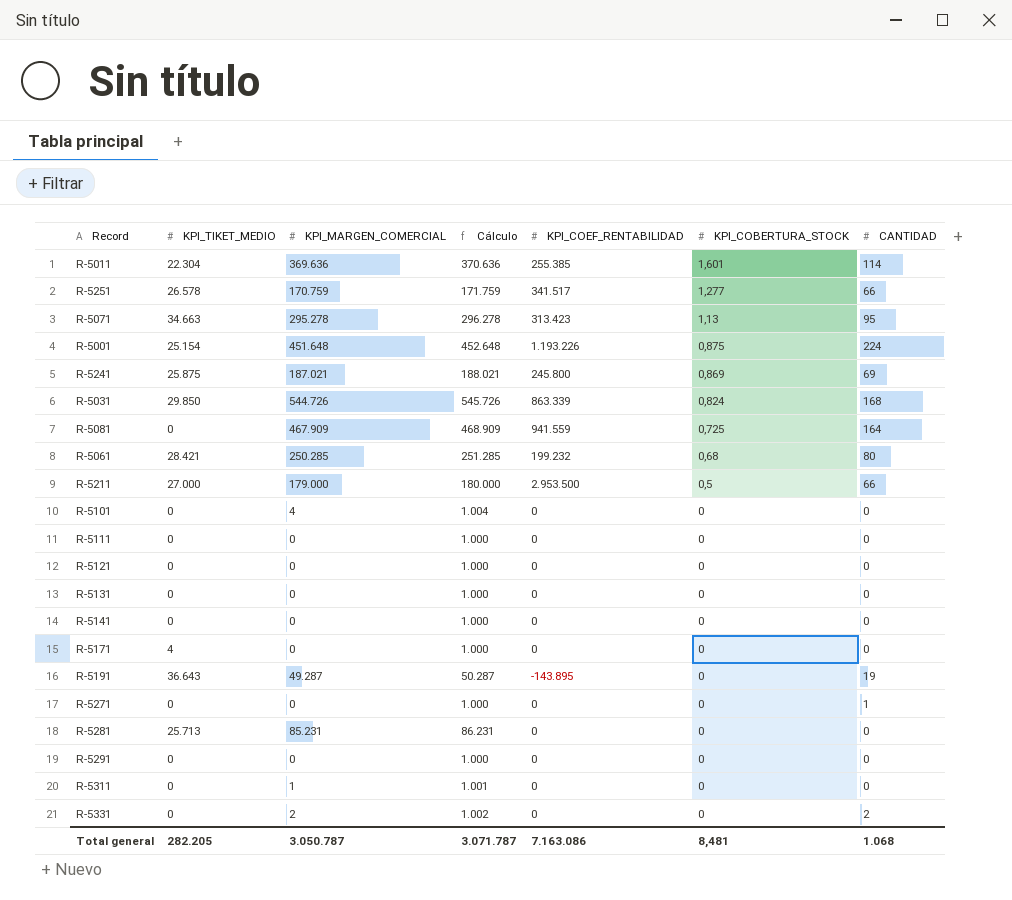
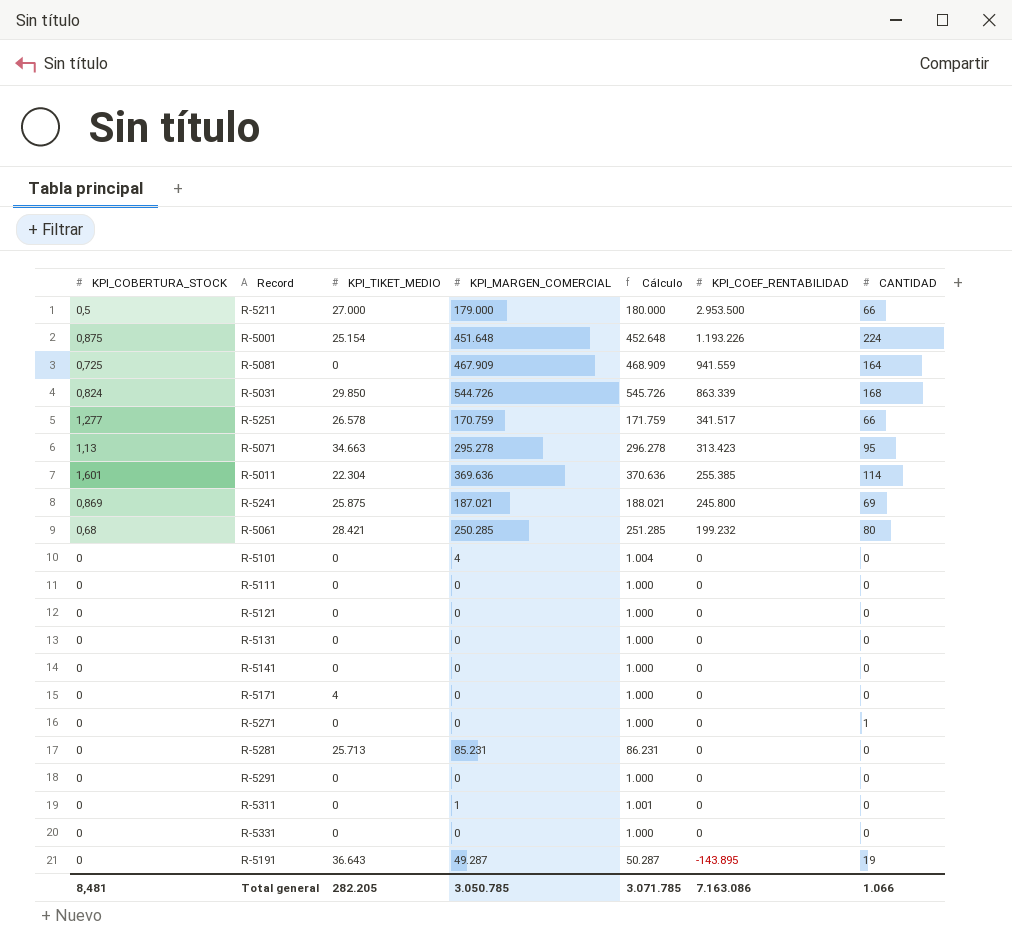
row order: KPI_COBERTURA_STOCK descending -> KPI_COEF_RENTABILIDAD descending
column KPI_COBERTURA_STOCK | position: 6 -> 1
R-5331 | KPI_MARGEN_COMERCIAL: 2 -> 0
R-5331 | Cálculo: 1.002 -> 1.000
R-5331 | CANTIDAD: 2 -> 0
Total general | KPI_MARGEN_COMERCIAL: 3.050.787 -> 3.050.785
Total general | Cálculo: 3.071.787 -> 3.071.785
Total general | CANTIDAD: 1.068 -> 1.066

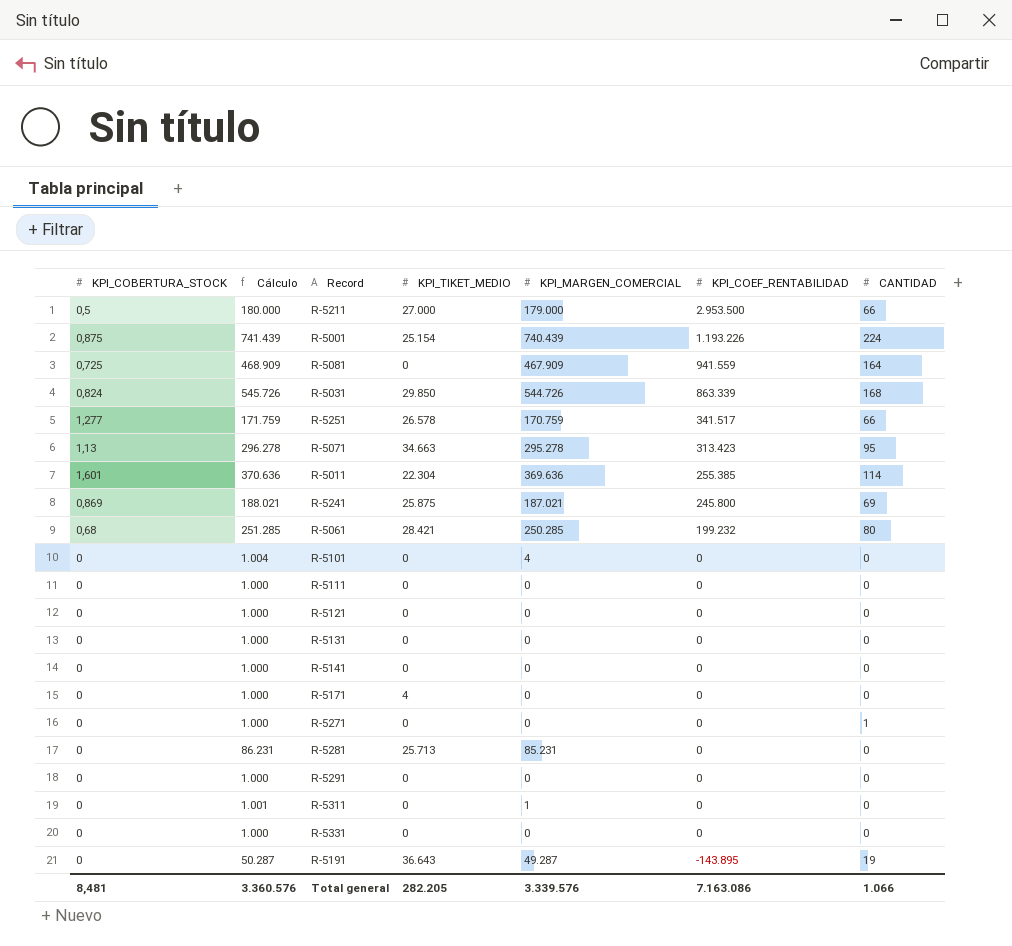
column Cálculo | position: 5 -> 2
R-5001 | Cálculo: 452.648 -> 741.439
R-5001 | KPI_MARGEN_COMERCIAL: 451.648 -> 740.439
Total general | Cálculo: 3.071.785 -> 3.360.576
Total general | KPI_MARGEN_COMERCIAL: 3.050.785 -> 3.339.576

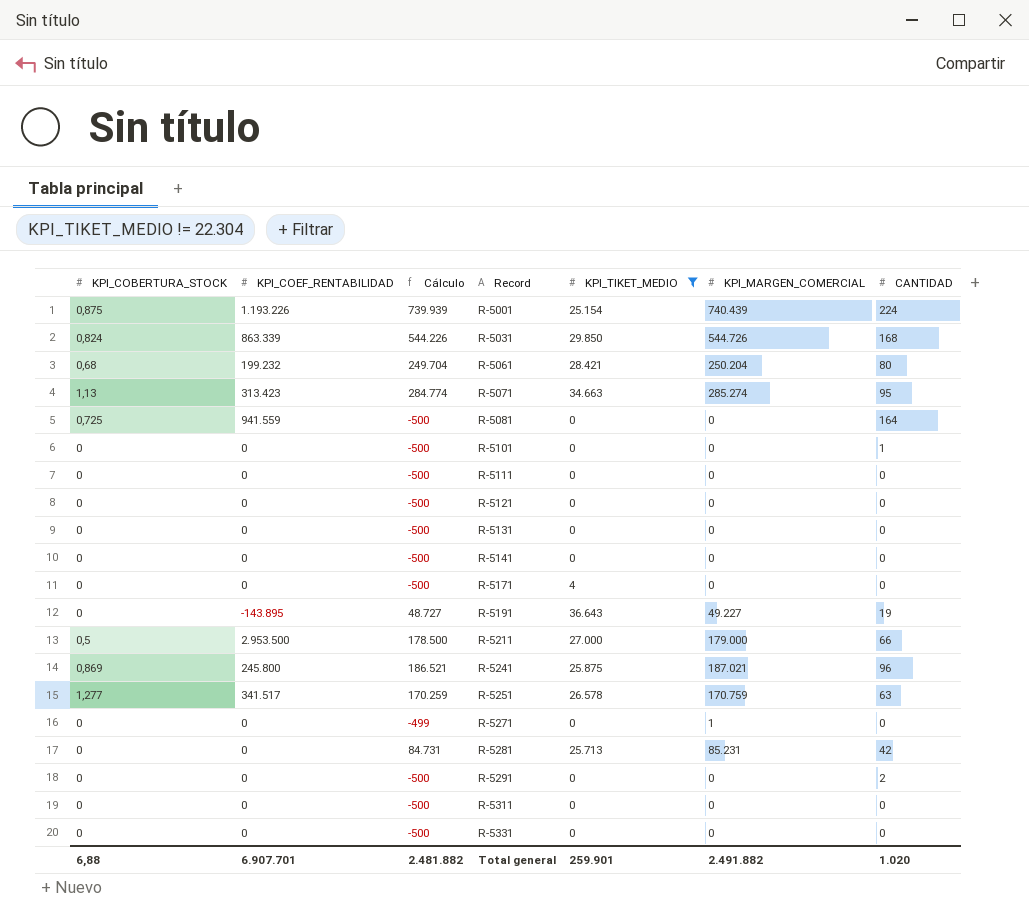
filter: none -> KPI_TIKET_MEDIO != 22.304
row order: KPI_COEF_RENTABILIDAD descending -> Record ascending
column KPI_COEF_RENTABILIDAD | position: 6 -> 2
column Cálculo | formula: [KPI_MARGEN_COMERCIAL] + 1000 -> [KPI_MARGEN_COMERCIAL] - 500
R-5061 | KPI_MARGEN_COMERCIAL: 250.285 -> 250.204
R-5071 | KPI_MARGEN_COMERCIAL: 295.278 -> 285.274
R-5081 | KPI_MARGEN_COMERCIAL: 467.909 -> 0
R-5101 | KPI_MARGEN_COMERCIAL: 4 -> 0
R-5101 | CANTIDAD: 0 -> 1
R-5191 | KPI_MARGEN_COMERCIAL: 49.287 -> 49.227
R-5241 | CANTIDAD: 69 -> 96
R-5251 | CANTIDAD: 66 -> 63
R-5271 | KPI_MARGEN_COMERCIAL: 0 -> 1
R-5271 | CANTIDAD: 1 -> 0
R-5281 | CANTIDAD: 0 -> 42
R-5291 | CANTIDAD: 0 -> 2
R-5311 | KPI_MARGEN_COMERCIAL: 1 -> 0
Total general | KPI_COBERTURA_STOCK: 8,481 -> 6,88
Total general | KPI_COEF_RENTABILIDAD: 7.163.086 -> 6.907.701
Total general | Cálculo: 3.360.576 -> 2.481.882
Total general | KPI_TIKET_MEDIO: 282.205 -> 259.901
Total general | KPI_MARGEN_COMERCIAL: 3.339.576 -> 2.491.882
Total general | CANTIDAD: 1.066 -> 1.020

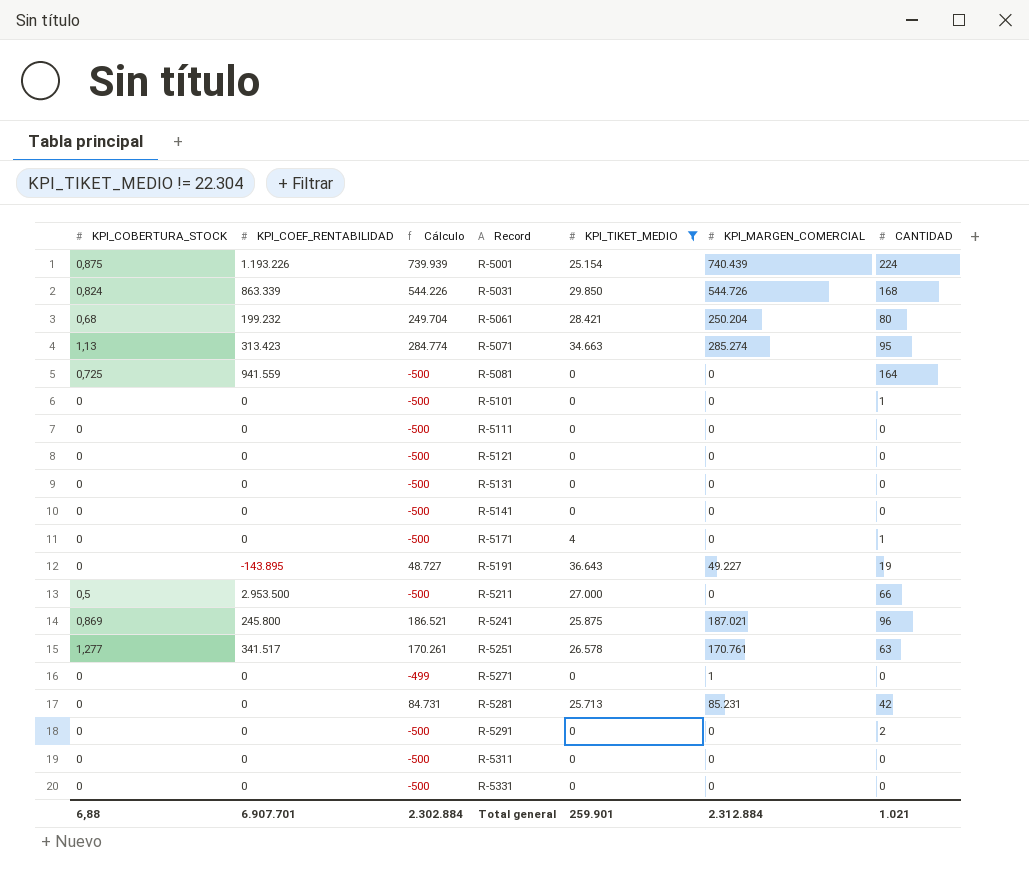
R-5171 | CANTIDAD: 0 -> 1
R-5211 | Cálculo: 178.500 -> -500
R-5211 | KPI_MARGEN_COMERCIAL: 179.000 -> 0
R-5251 | Cálculo: 170.259 -> 170.261
R-5251 | KPI_MARGEN_COMERCIAL: 170.759 -> 170.761
Total general | Cálculo: 2.481.882 -> 2.302.884
Total general | KPI_MARGEN_COMERCIAL: 2.491.882 -> 2.312.884
Total general | CANTIDAD: 1.020 -> 1.021

